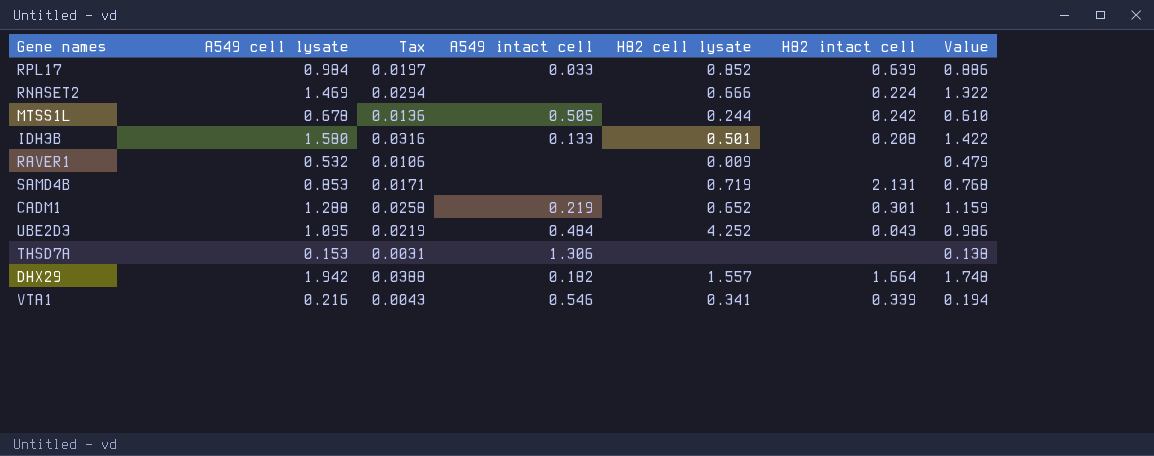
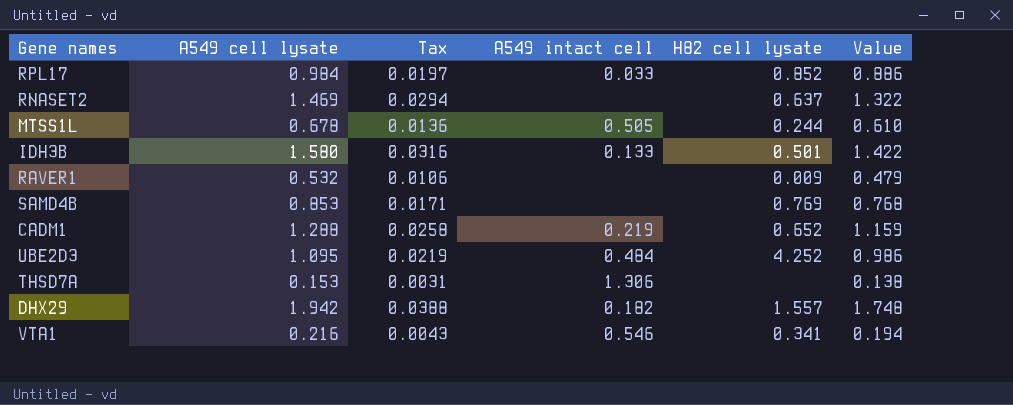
column H82 intact cell | position: 6 -> none
RNASET2 | H82 cell lysate: 0.666 -> 0.637
SAMD4B | H82 cell lysate: 0.719 -> 0.769

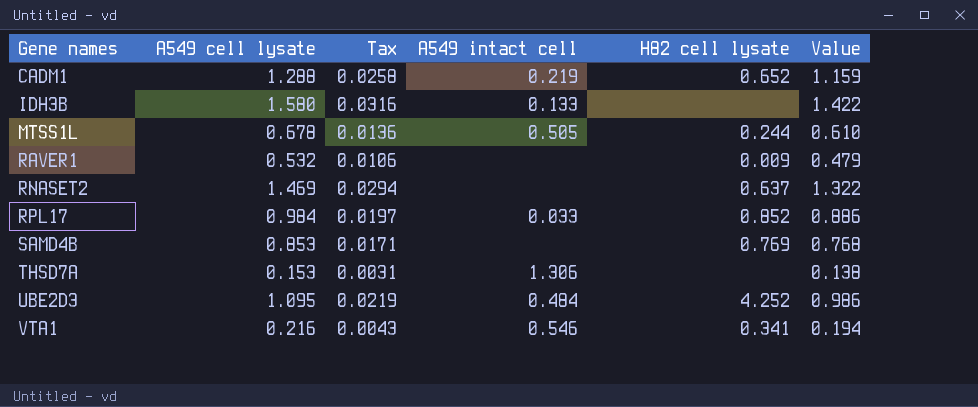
row order: none -> Gene names ascending
row DHX29: 1.942 | 0.0388 | 0.182 | 1.557 | 1.748 -> none
IDH3B | H82 cell lysate: 0.501 -> none

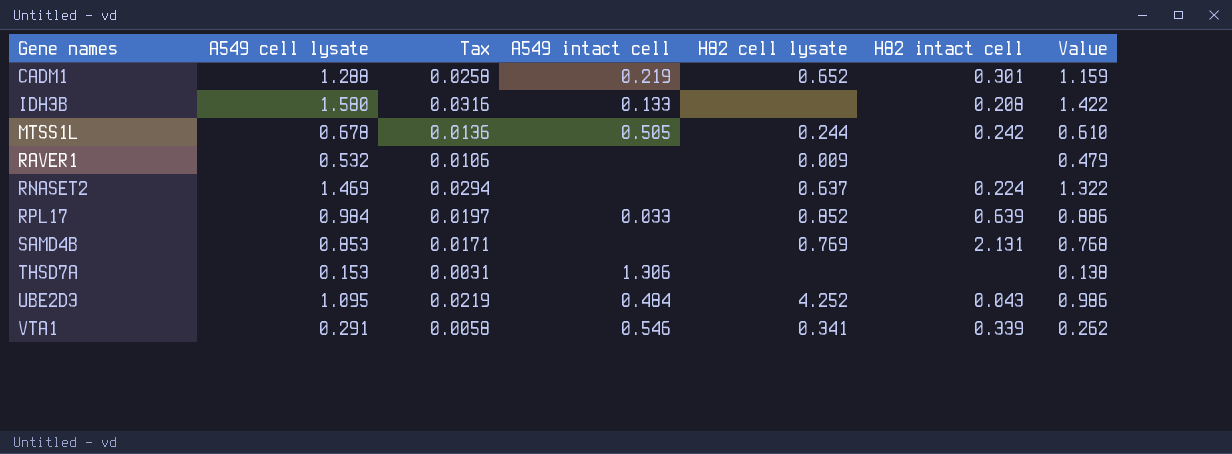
column H82 intact cell | position: none -> 6
VTA1 | A549 cell lysate: 0.216 -> 0.291
VTA1 | Tax: 0.0043 -> 0.0058
VTA1 | Value: 0.194 -> 0.262

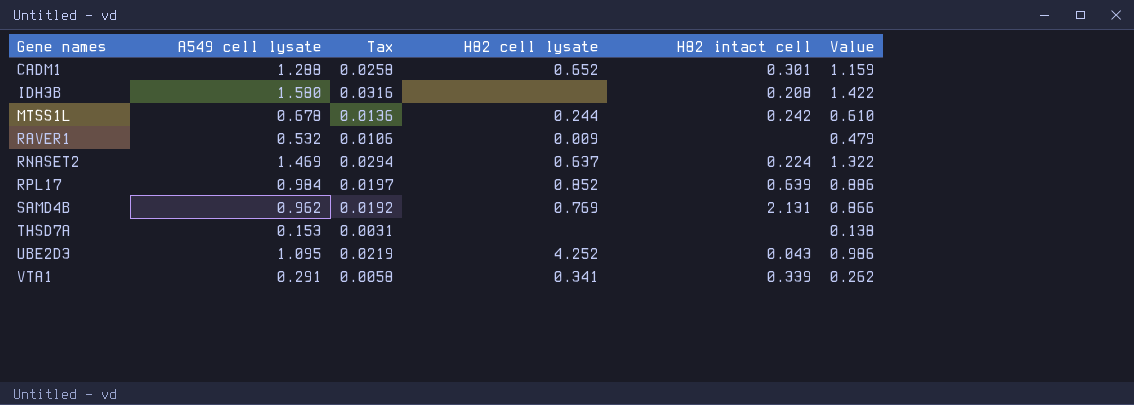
column A549 intact cell | position: 4 -> none
SAMD4B | A549 cell lysate: 0.853 -> 0.962
SAMD4B | Tax: 0.0171 -> 0.0192
SAMD4B | Value: 0.768 -> 0.866

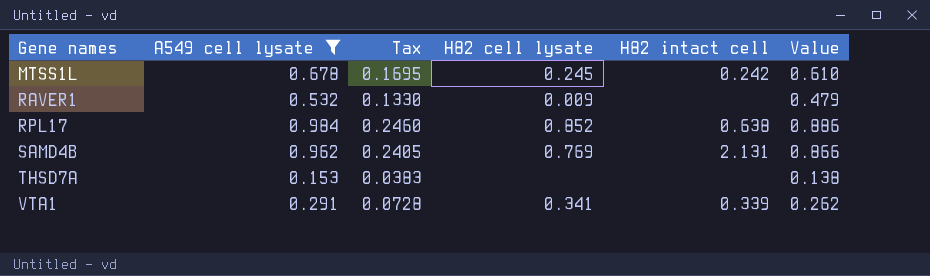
filter: none -> A549 cell lysate <= 0.984
column Tax | formula: [A549 cell lysate] * 0.02 -> [A549 cell lysate] * 0.25
MTSS1L | H82 cell lysate: 0.244 -> 0.245
RPL17 | H82 intact cell: 0.639 -> 0.638

